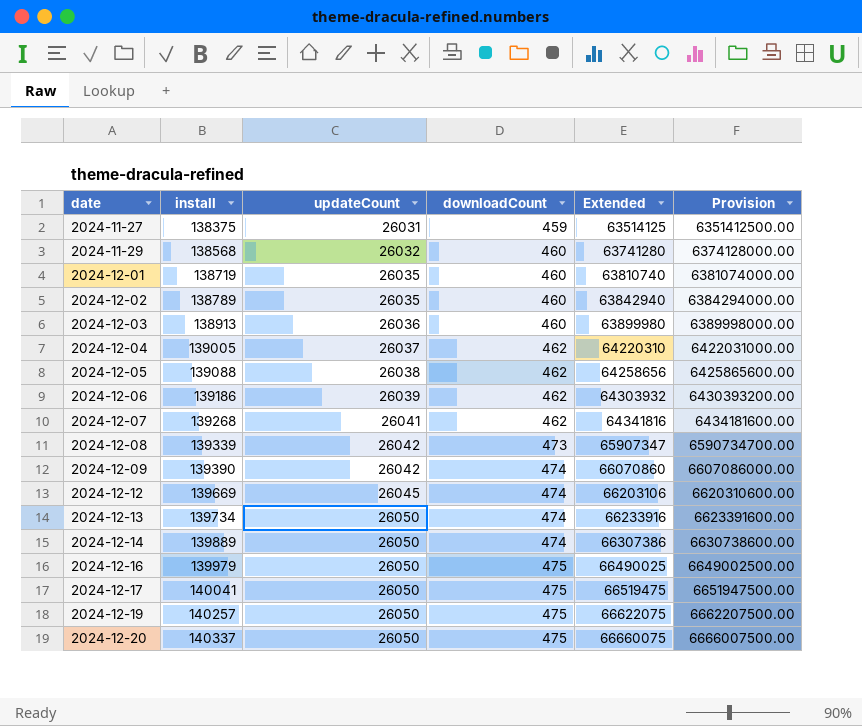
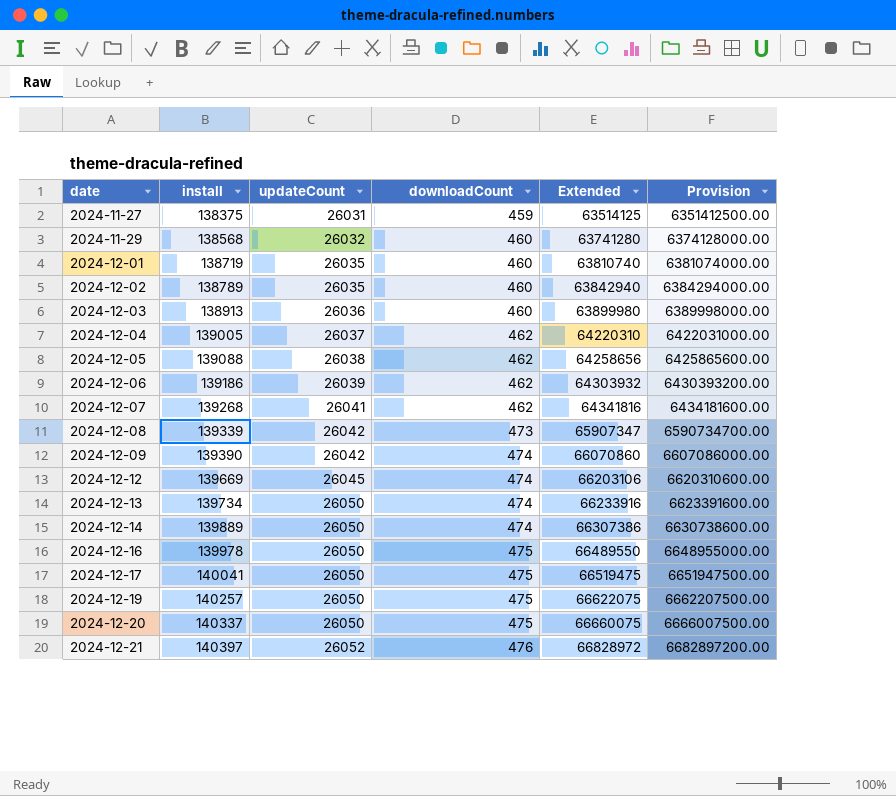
2024-12-16 | install: 139979 -> 139978
2024-12-16 | Extended: 66490025 -> 66489550
2024-12-16 | Provision: 6649002500.00 -> 6648955000.00
row 2024-12-21: none -> 140397 | 26052 | 476 | 66828972 | 6682897200.00

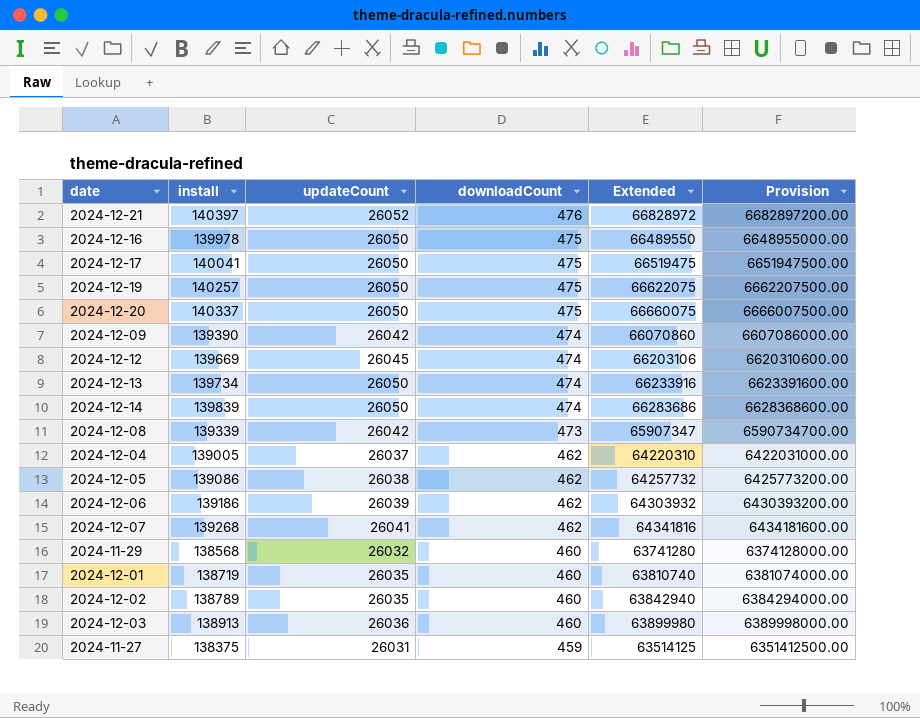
row order: date ascending -> downloadCount descending
2024-12-14 | install: 139889 -> 139839
2024-12-14 | Extended: 66307386 -> 66283686
2024-12-14 | Provision: 6630738600.00 -> 6628368600.00
2024-12-05 | install: 139088 -> 139086
2024-12-05 | Extended: 64258656 -> 64257732
2024-12-05 | Provision: 6425865600.00 -> 6425773200.00

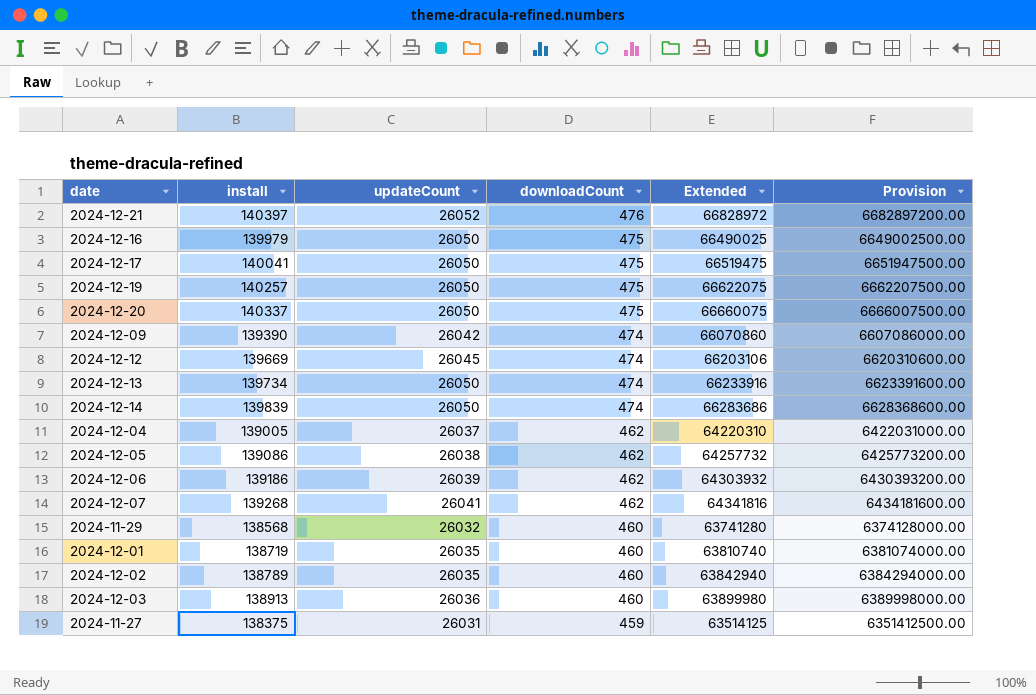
row 2024-12-08: 139339 | 26042 | 473 | 65907347 | 6590734700.00 -> none
2024-12-16 | install: 139978 -> 139979
2024-12-16 | Extended: 66489550 -> 66490025
2024-12-16 | Provision: 6648955000.00 -> 6649002500.00

